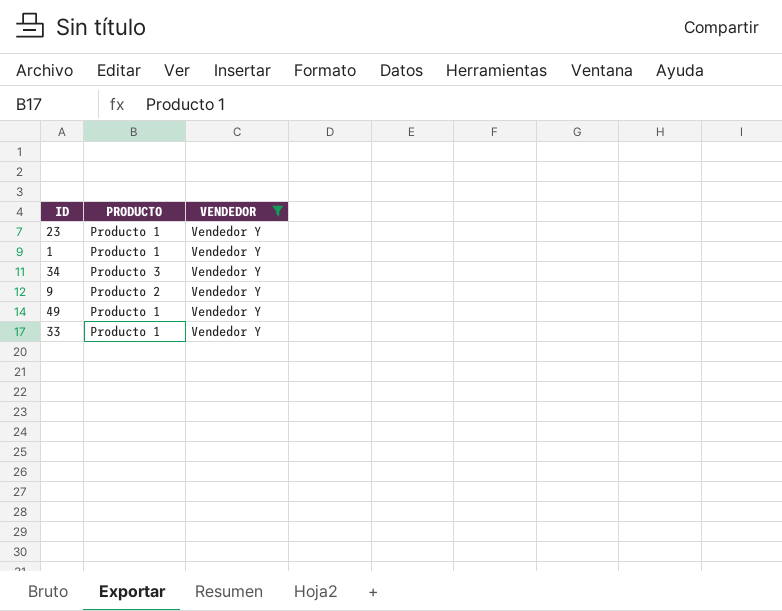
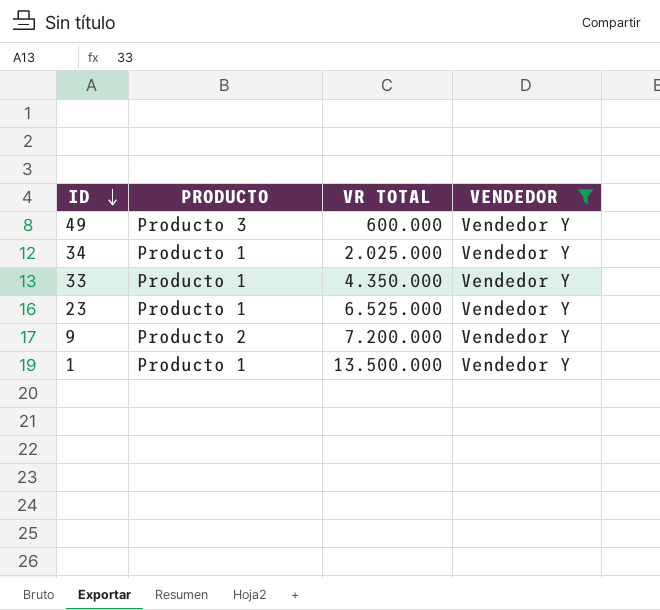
row order: none -> ID descending
column VR TOTAL | position: none -> 3
49 | PRODUCTO: Producto 1 -> Producto 3
34 | PRODUCTO: Producto 3 -> Producto 1

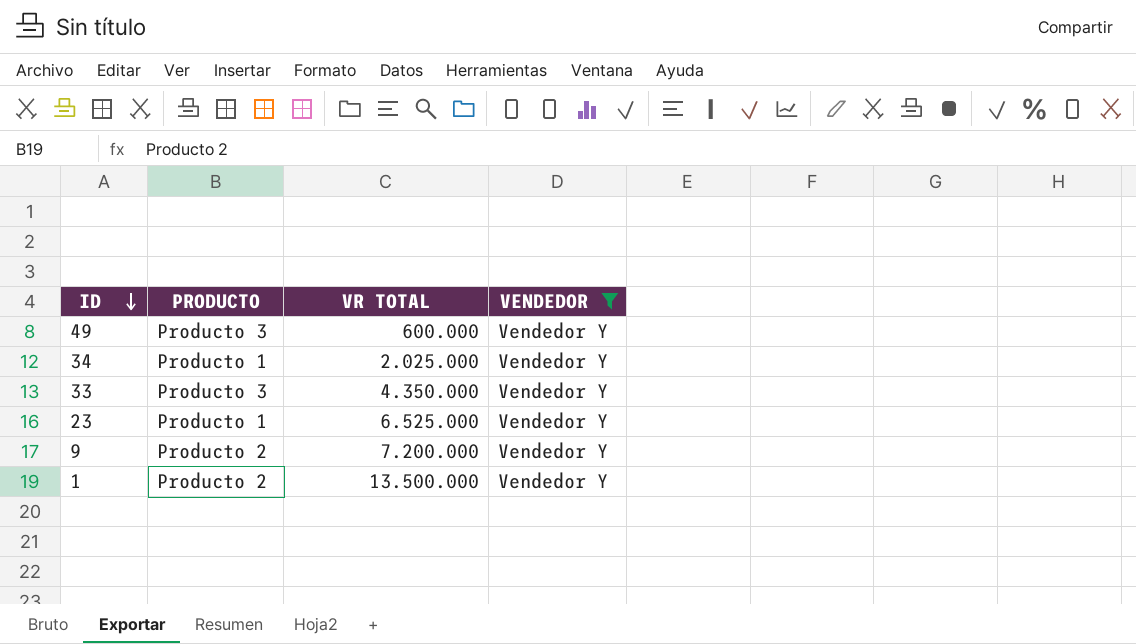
33 | PRODUCTO: Producto 1 -> Producto 3
1 | PRODUCTO: Producto 1 -> Producto 2

